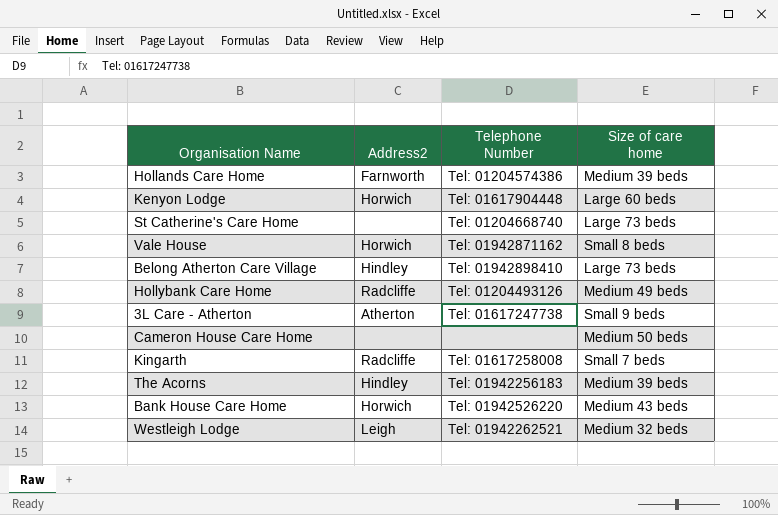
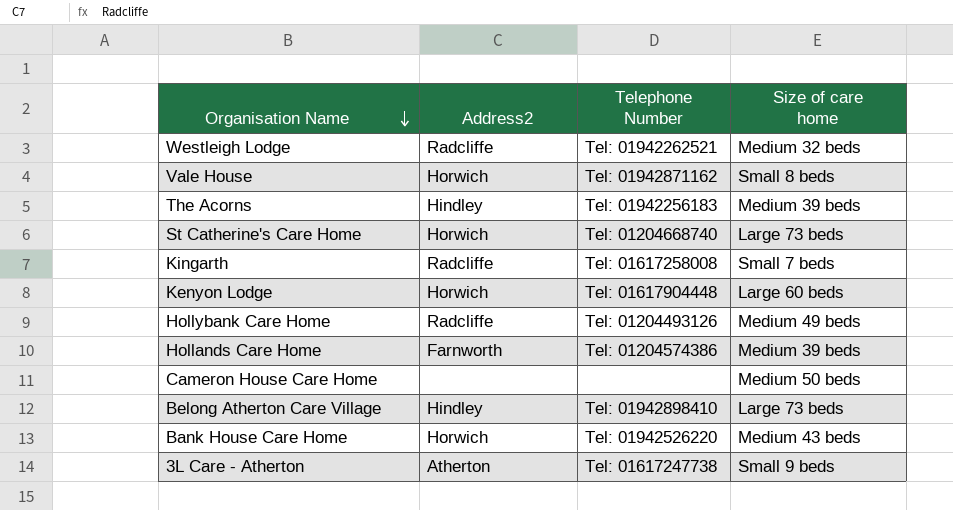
row order: none -> Organisation Name descending
Westleigh Lodge | Address2: Leigh -> Radcliffe
St Catherine's Care Home | Address2: none -> Horwich

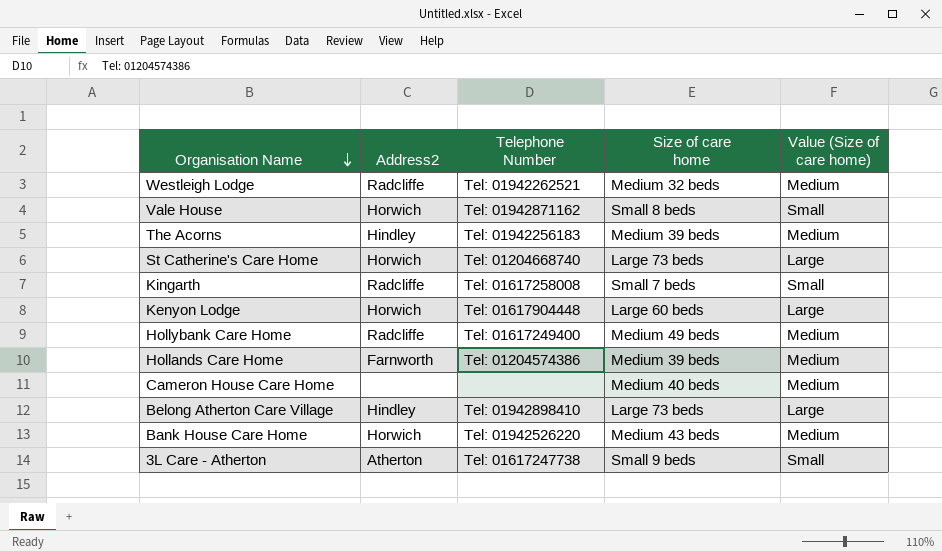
column Value (Size of care home) | position: none -> 5
Hollybank Care Home | Telephone Number: Tel: 01204493126 -> Tel: 01617249400
Cameron House Care Home | Size of care home: Medium 50 beds -> Medium 40 beds

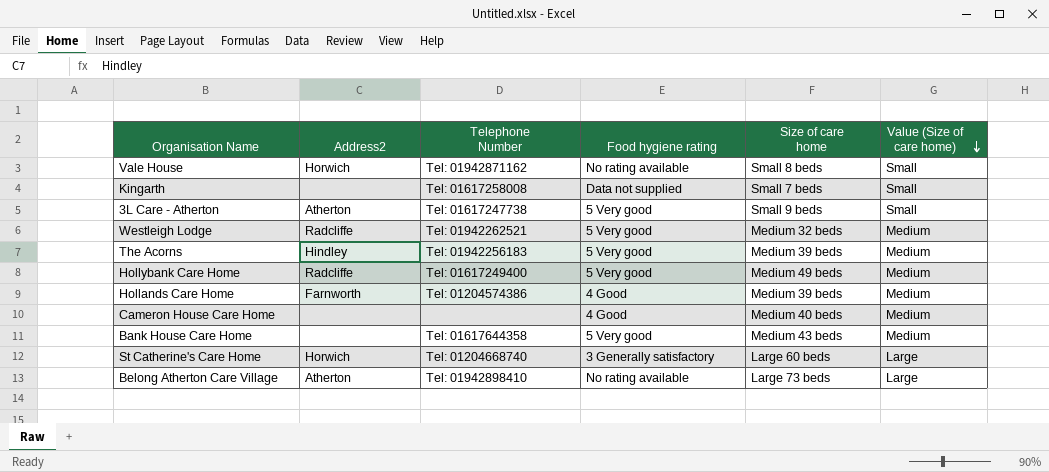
row order: Organisation Name descending -> Value (Size of care home) descending
column Food hygiene rating | position: none -> 4
row Kenyon Lodge: Horwich | Tel: 01617904448 | Large 60 beds | Large -> none
Kingarth | Address2: Radcliffe -> none
Bank House Care Home | Address2: Horwich -> none
Bank House Care Home | Telephone Number: Tel: 01942526220 -> Tel: 01617644358
St Catherine's Care Home | Size of care home: Large 73 beds -> Large 60 beds
Belong Atherton Care Village | Address2: Hindley -> Atherton

